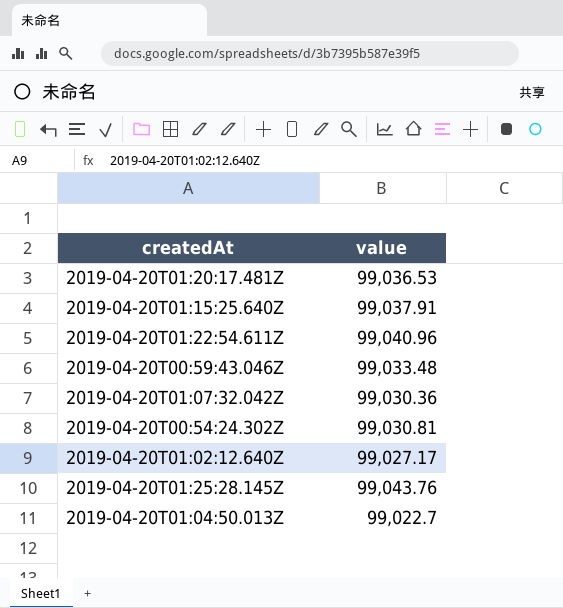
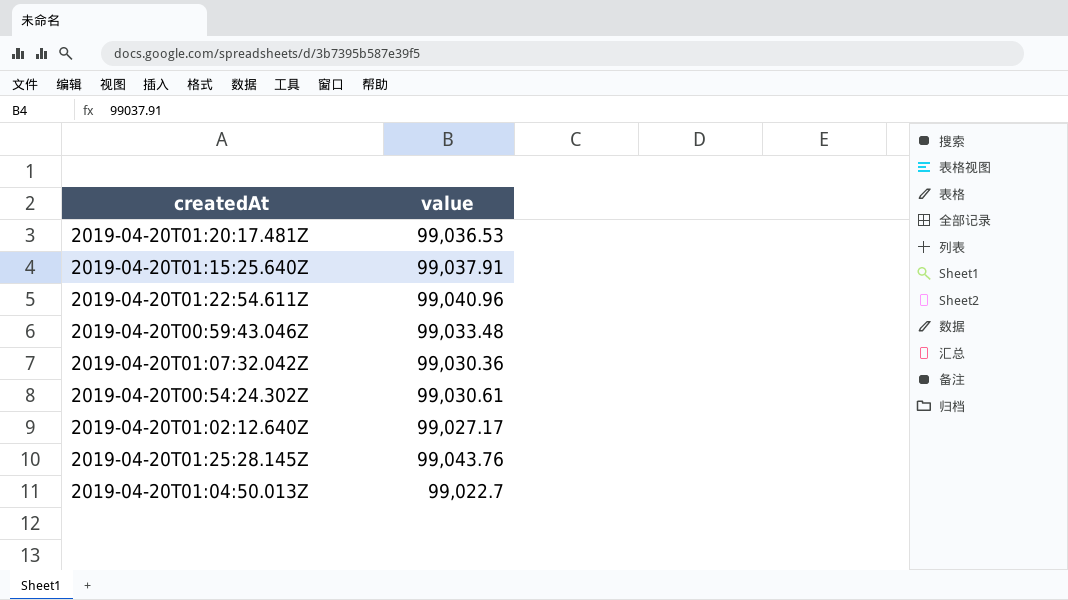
2019-04-20T00:54:24.302Z | value: 99,030.81 -> 99,030.61

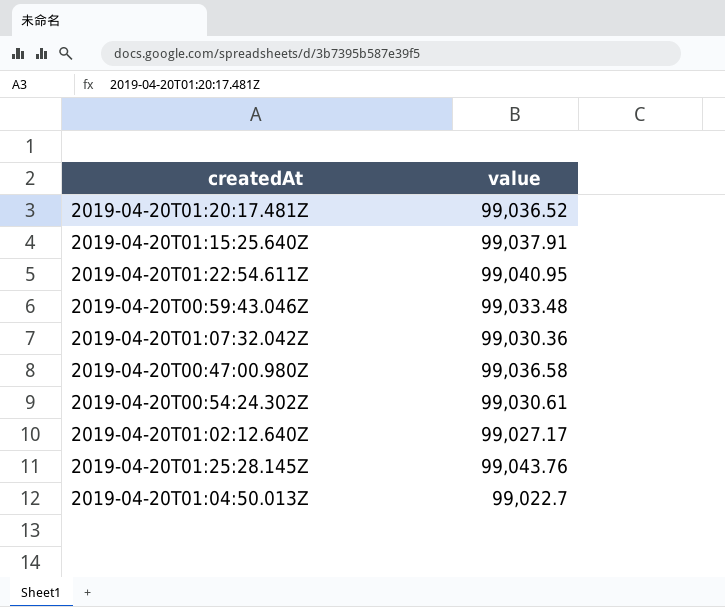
2019-04-20T01:20:17.481Z | value: 99,036.53 -> 99,036.52
2019-04-20T01:22:54.611Z | value: 99,040.96 -> 99,040.95
row 2019-04-20T00:47:00.980Z: none -> 99,036.58

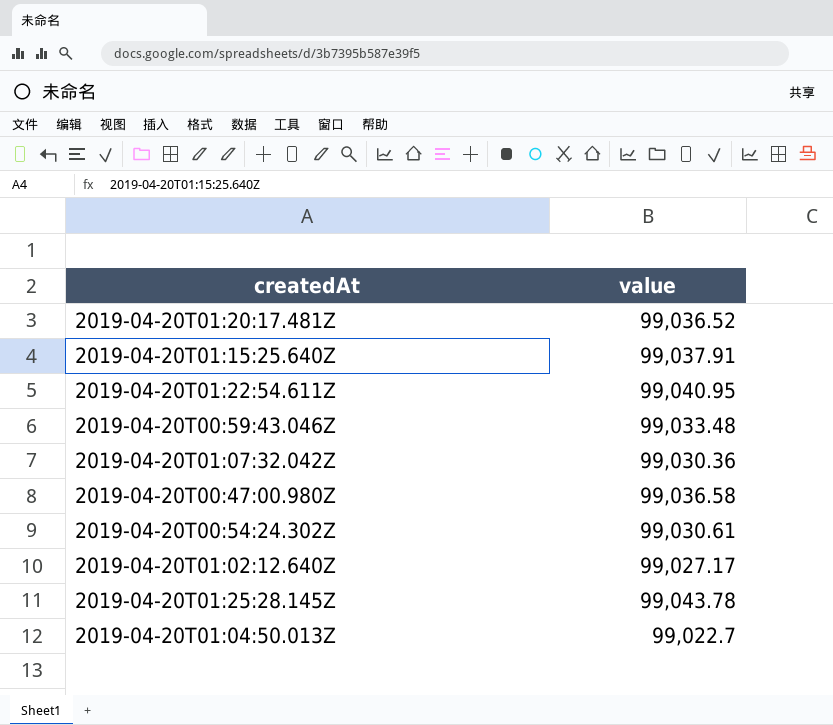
2019-04-20T01:25:28.145Z | value: 99,043.76 -> 99,043.78

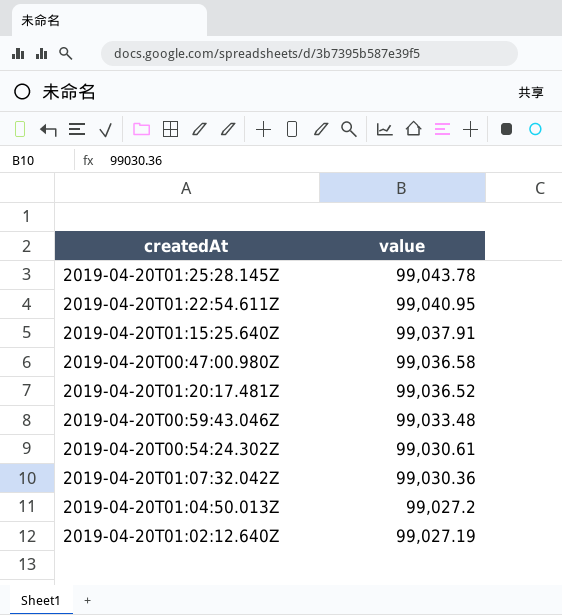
row order: none -> value descending
2019-04-20T01:04:50.013Z | value: 99,022.7 -> 99,027.2
2019-04-20T01:02:12.640Z | value: 99,027.17 -> 99,027.19

